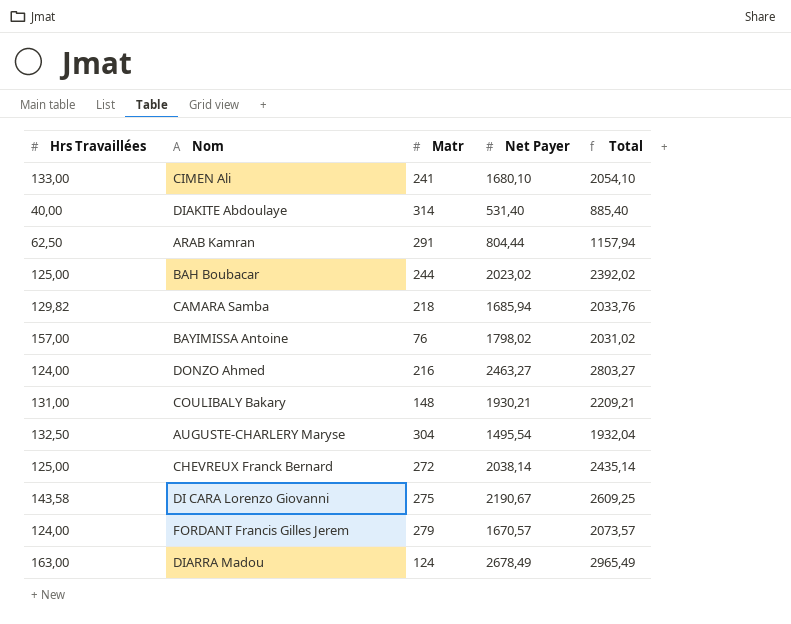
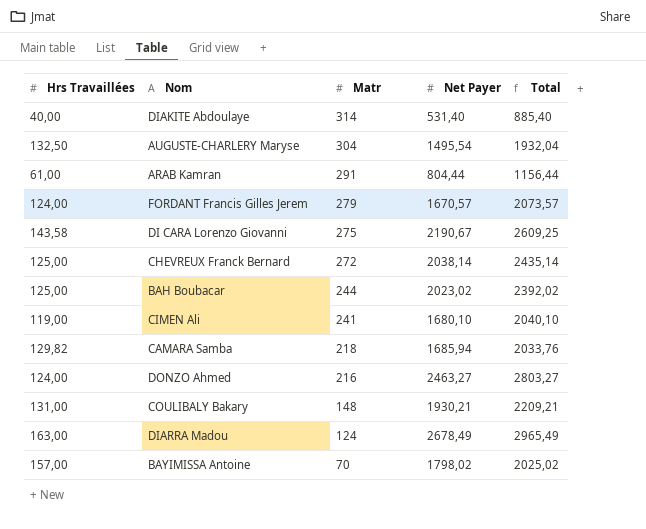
row order: none -> Matr descending
ARAB Kamran | Hrs Travaillées: 62,50 -> 61,00
ARAB Kamran | Total: 1157,94 -> 1156,44
CIMEN Ali | Hrs Travaillées: 133,00 -> 119,00
CIMEN Ali | Total: 2054,10 -> 2040,10
BAYIMISSA Antoine | Matr: 76 -> 70
BAYIMISSA Antoine | Total: 2031,02 -> 2025,02

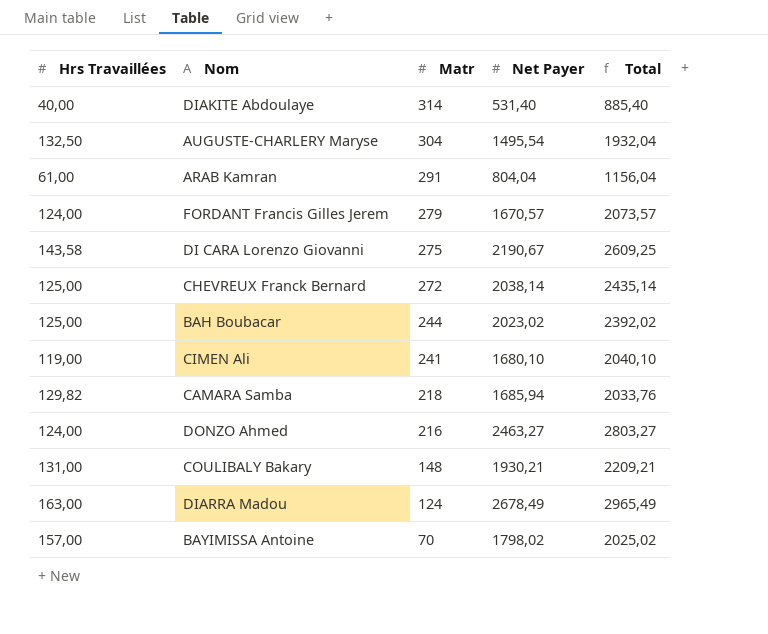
ARAB Kamran | Net Payer: 804,44 -> 804,04
ARAB Kamran | Total: 1156,44 -> 1156,04

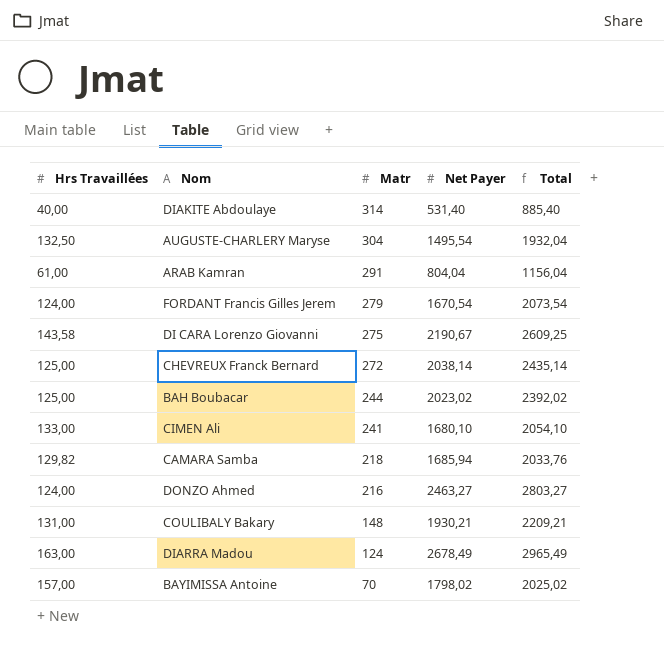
FORDANT Francis Gilles Jerem | Net Payer: 1670,57 -> 1670,54
FORDANT Francis Gilles Jerem | Total: 2073,57 -> 2073,54
CIMEN Ali | Hrs Travaillées: 119,00 -> 133,00
CIMEN Ali | Total: 2040,10 -> 2054,10

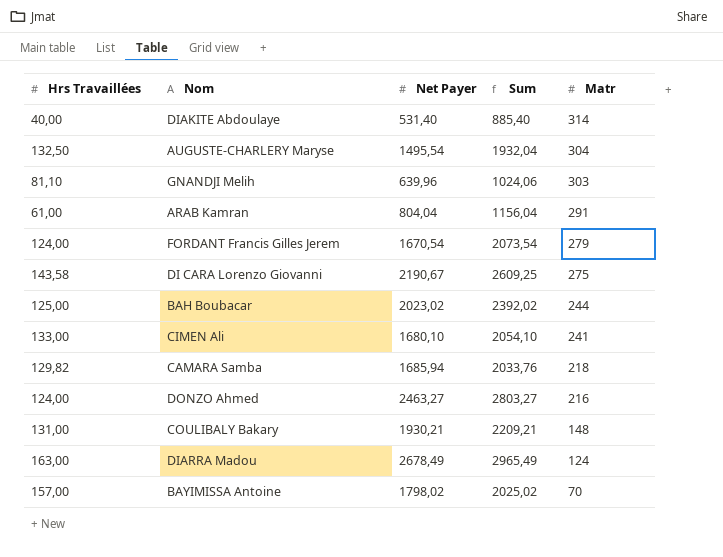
column name: Total -> Sum
column Matr | position: 3 -> 5
row CHEVREUX Franck Bernard: 125,00 | 272 | 2038,14 | 2435,14 -> none
row GNANDJI Melih: none -> 81,10 | 639,96 | 1024,06 | 303

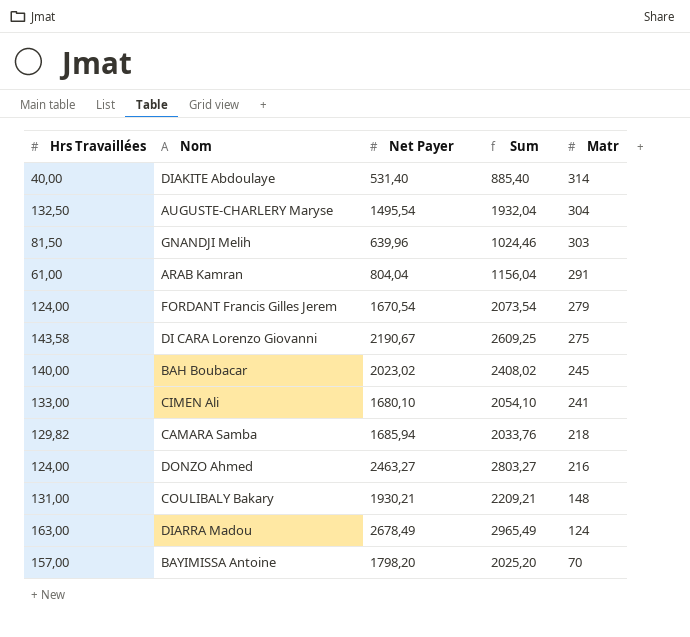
GNANDJI Melih | Hrs Travaillées: 81,10 -> 81,50
GNANDJI Melih | Sum: 1024,06 -> 1024,46
BAH Boubacar | Hrs Travaillées: 125,00 -> 140,00
BAH Boubacar | Sum: 2392,02 -> 2408,02
BAH Boubacar | Matr: 244 -> 245
BAYIMISSA Antoine | Net Payer: 1798,02 -> 1798,20
BAYIMISSA Antoine | Sum: 2025,02 -> 2025,20

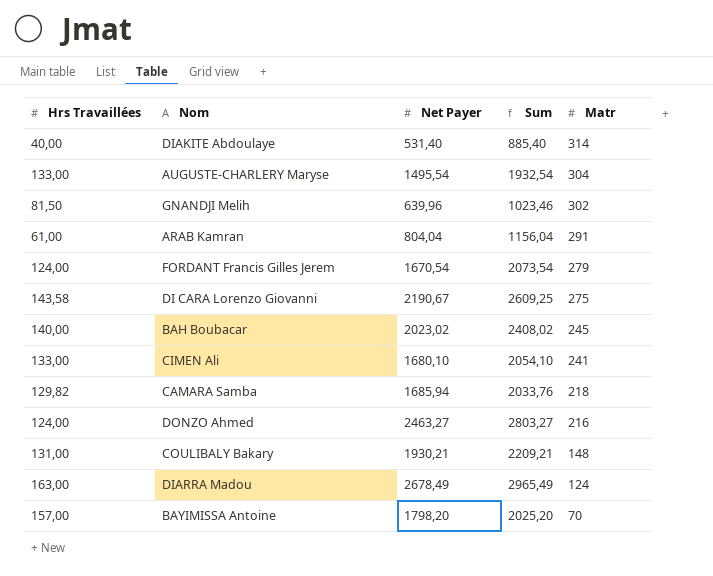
AUGUSTE-CHARLERY Maryse | Hrs Travaillées: 132,50 -> 133,00
AUGUSTE-CHARLERY Maryse | Sum: 1932,04 -> 1932,54
GNANDJI Melih | Sum: 1024,46 -> 1023,46
GNANDJI Melih | Matr: 303 -> 302

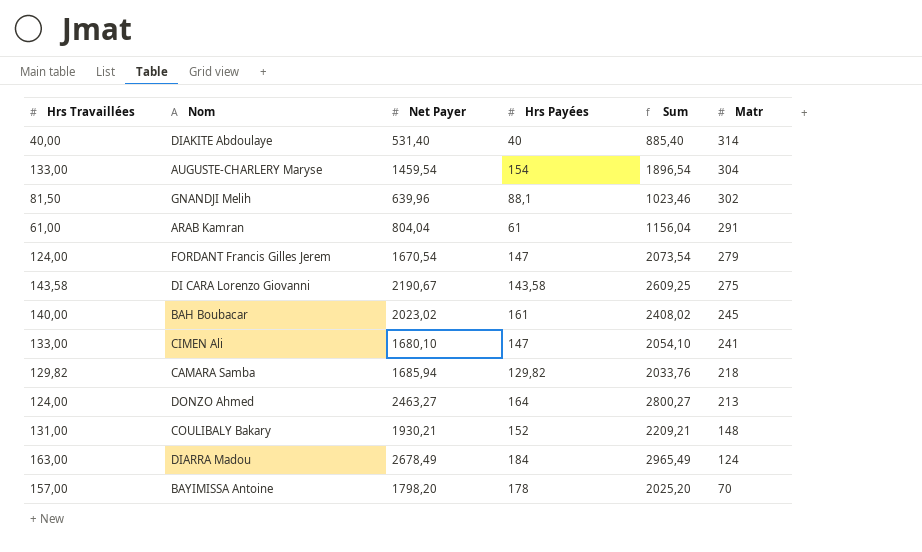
column Hrs Payées | position: none -> 4
AUGUSTE-CHARLERY Maryse | Net Payer: 1495,54 -> 1459,54
AUGUSTE-CHARLERY Maryse | Sum: 1932,54 -> 1896,54
DONZO Ahmed | Sum: 2803,27 -> 2800,27
DONZO Ahmed | Matr: 216 -> 213

